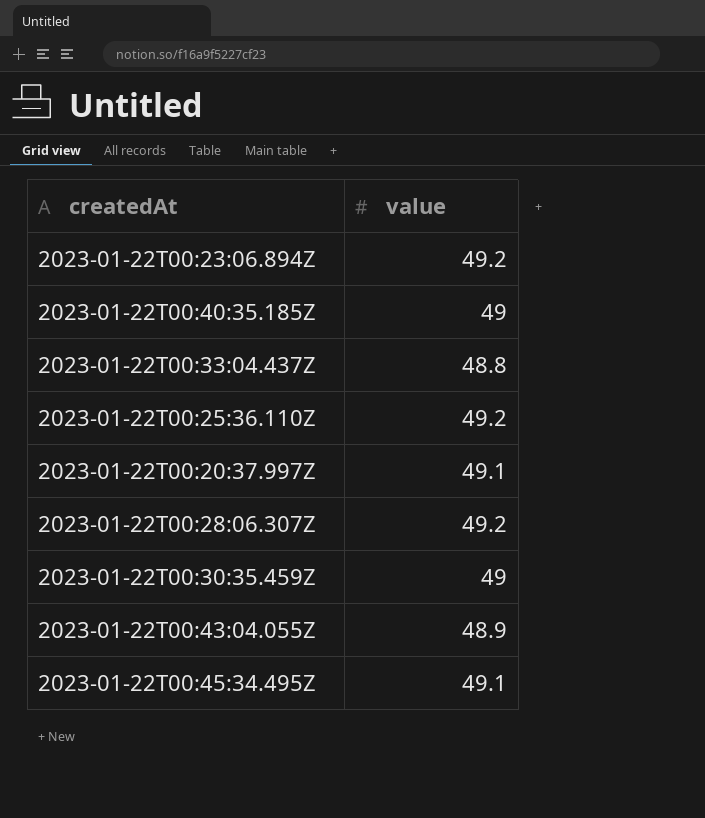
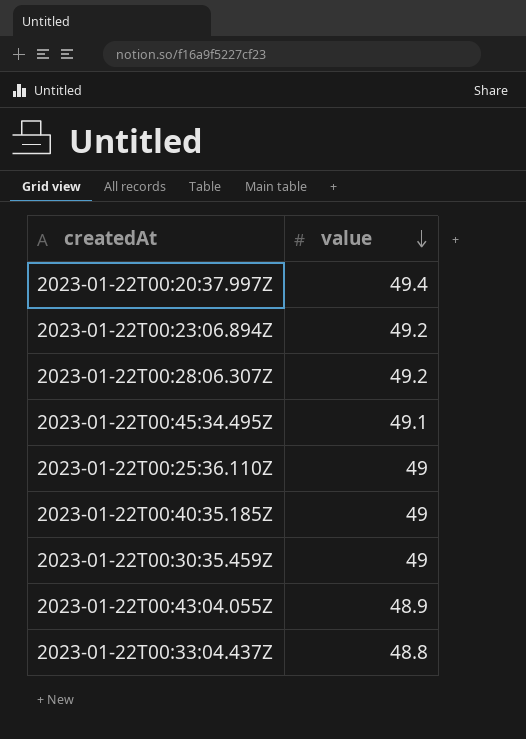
row order: none -> value descending
2023-01-22T00:20:37.997Z | value: 49.1 -> 49.4
2023-01-22T00:25:36.110Z | value: 49.2 -> 49

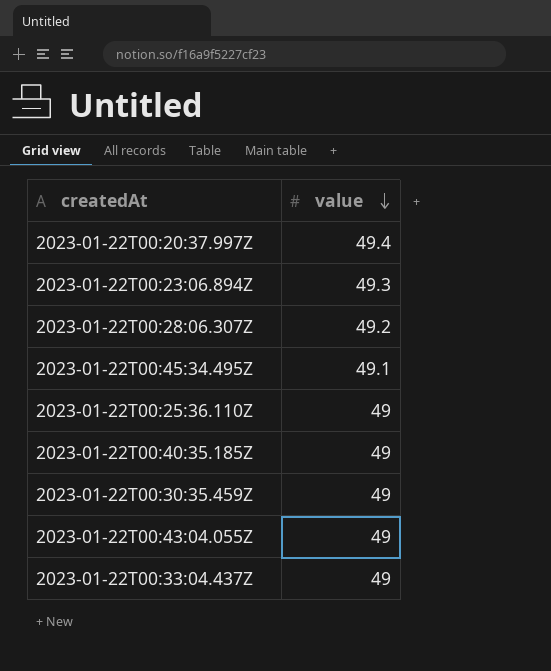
2023-01-22T00:23:06.894Z | value: 49.2 -> 49.3
2023-01-22T00:43:04.055Z | value: 48.9 -> 49
2023-01-22T00:33:04.437Z | value: 48.8 -> 49

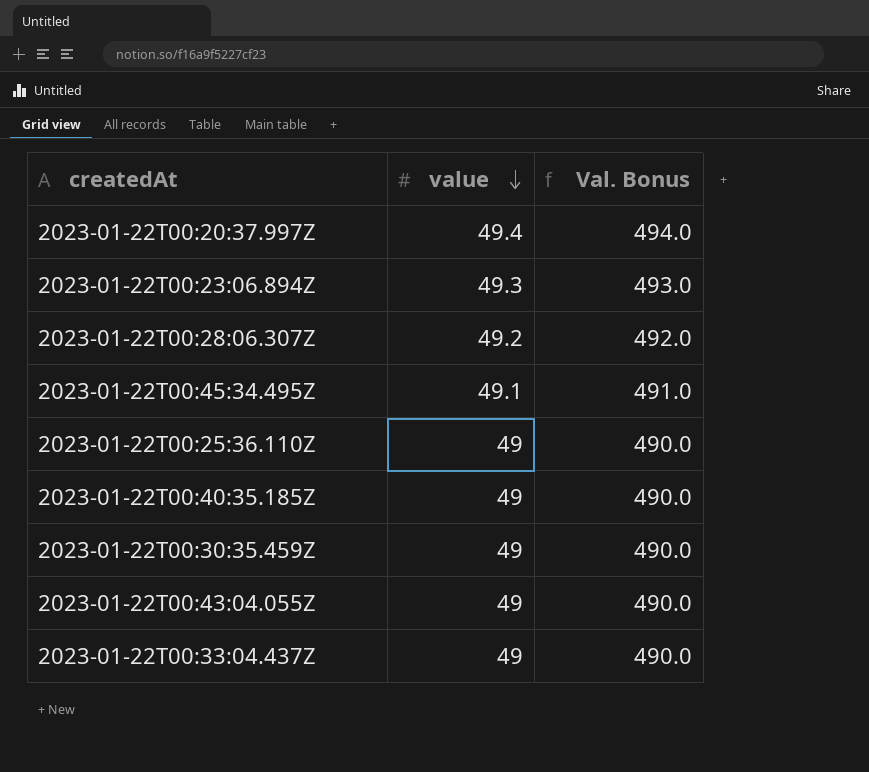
column Val. Bonus | formula: none -> [value] * 10

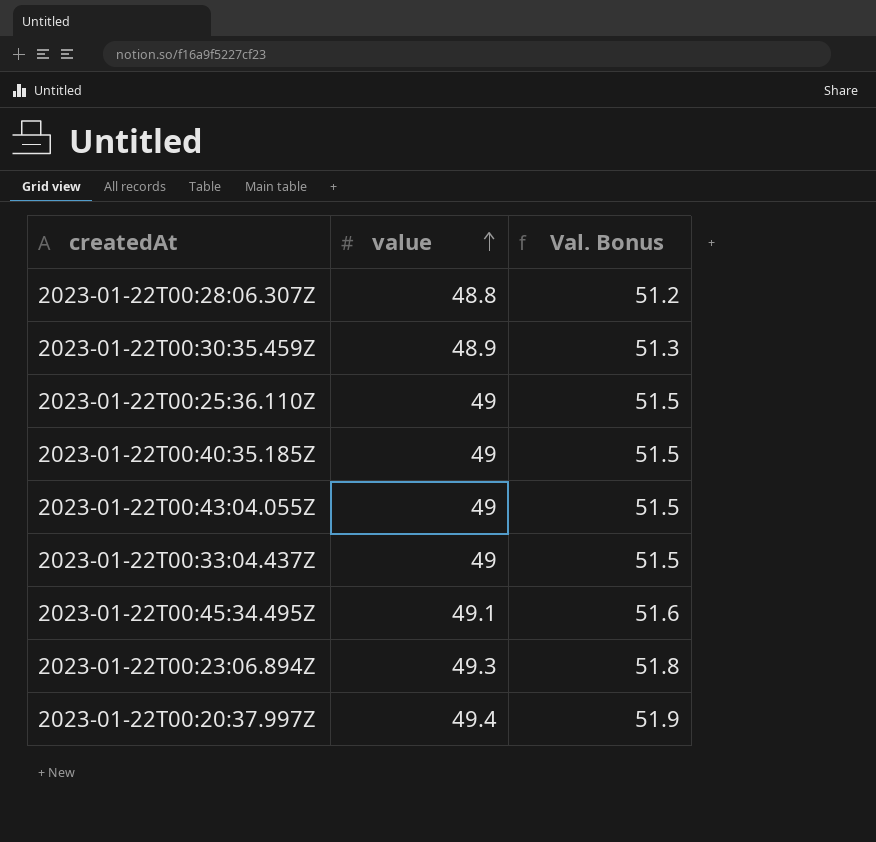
row order: value descending -> value ascending
column Val. Bonus | formula: [value] * 10 -> [value] * 1.05
2023-01-22T00:28:06.307Z | value: 49.2 -> 48.8
2023-01-22T00:30:35.459Z | value: 49 -> 48.9

